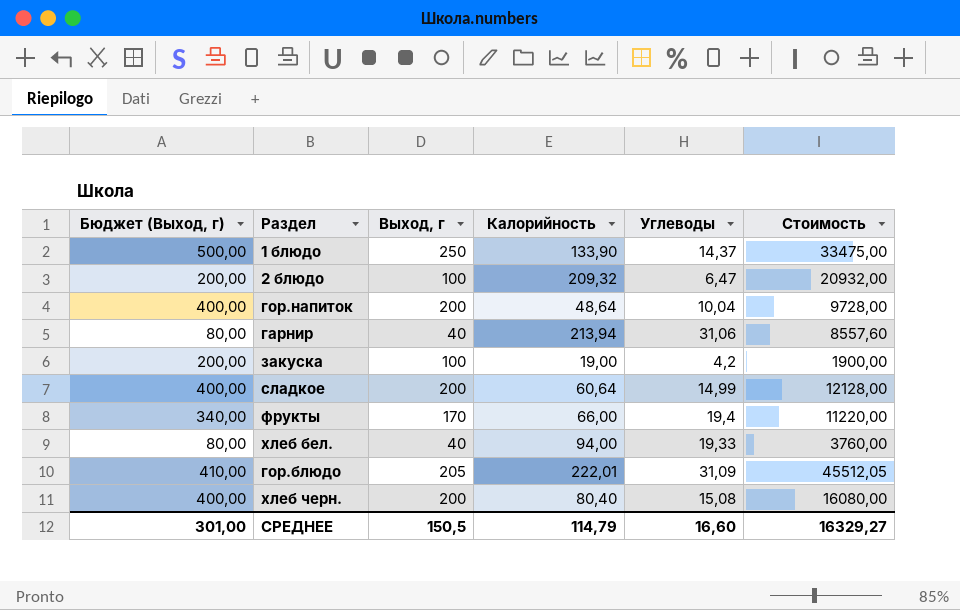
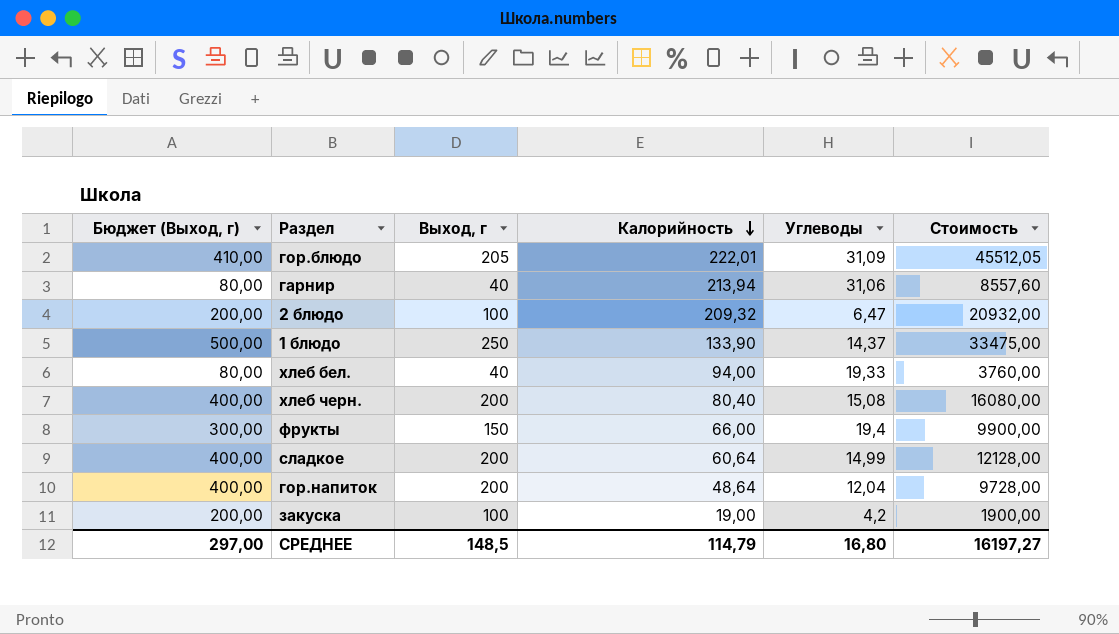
row order: none -> Калорийность descending
фрукты | Бюджет (Выход, г): 340,00 -> 300,00
фрукты | Выход, г: 170 -> 150
фрукты | Стоимость: 11220,00 -> 9900,00
гор.напиток | Углеводы: 10,04 -> 12,04
СРЕДНЕЕ | Бюджет (Выход, г): 301,00 -> 297,00
СРЕДНЕЕ | Выход, г: 150,5 -> 148,5
СРЕДНЕЕ | Углеводы: 16,60 -> 16,80
СРЕДНЕЕ | Стоимость: 16329,27 -> 16197,27

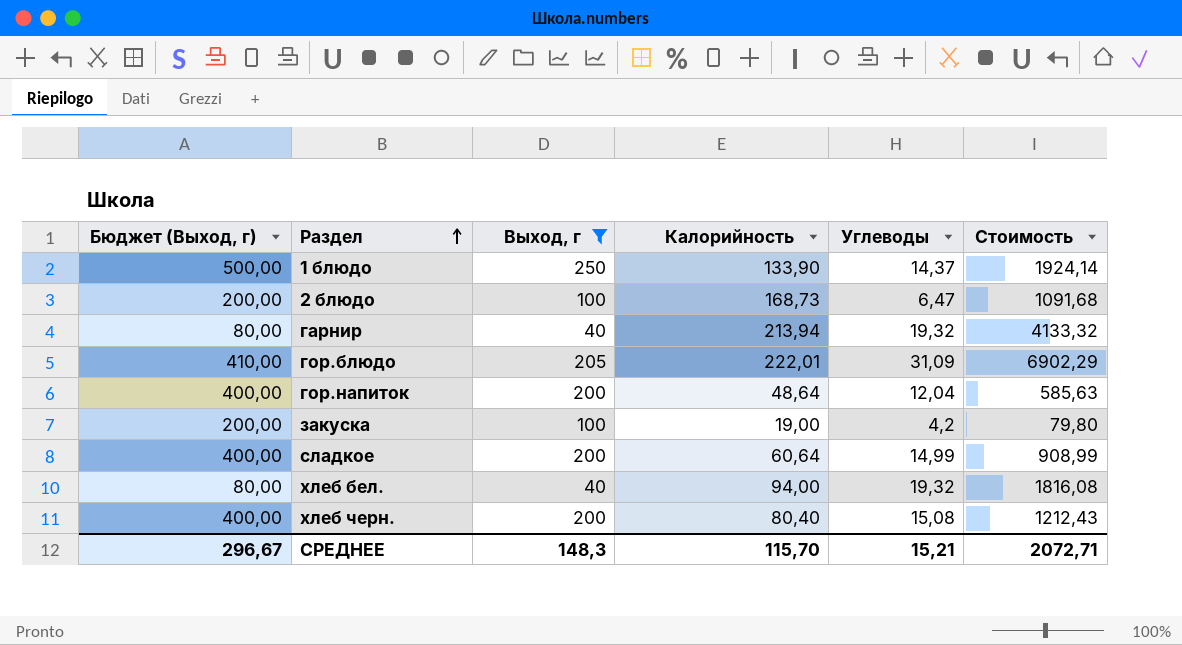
filter: none -> Выход, г != 150
row order: Калорийность descending -> Раздел ascending
column Стоимость | formula: [Выход, г] * [Калорийность] -> [Калорийность] * [Углеводы]
2 блюдо | Калорийность: 209,32 -> 168,73
гарнир | Углеводы: 31,06 -> 19,32
хлеб бел. | Углеводы: 19,33 -> 19,32
СРЕДНЕЕ | Бюджет (Выход, г): 297,00 -> 296,67
СРЕДНЕЕ | Выход, г: 148,5 -> 148,3
СРЕДНЕЕ | Калорийность: 114,79 -> 115,70
СРЕДНЕЕ | Углеводы: 16,80 -> 15,21
СРЕДНЕЕ | Стоимость: 16197,27 -> 2072,71

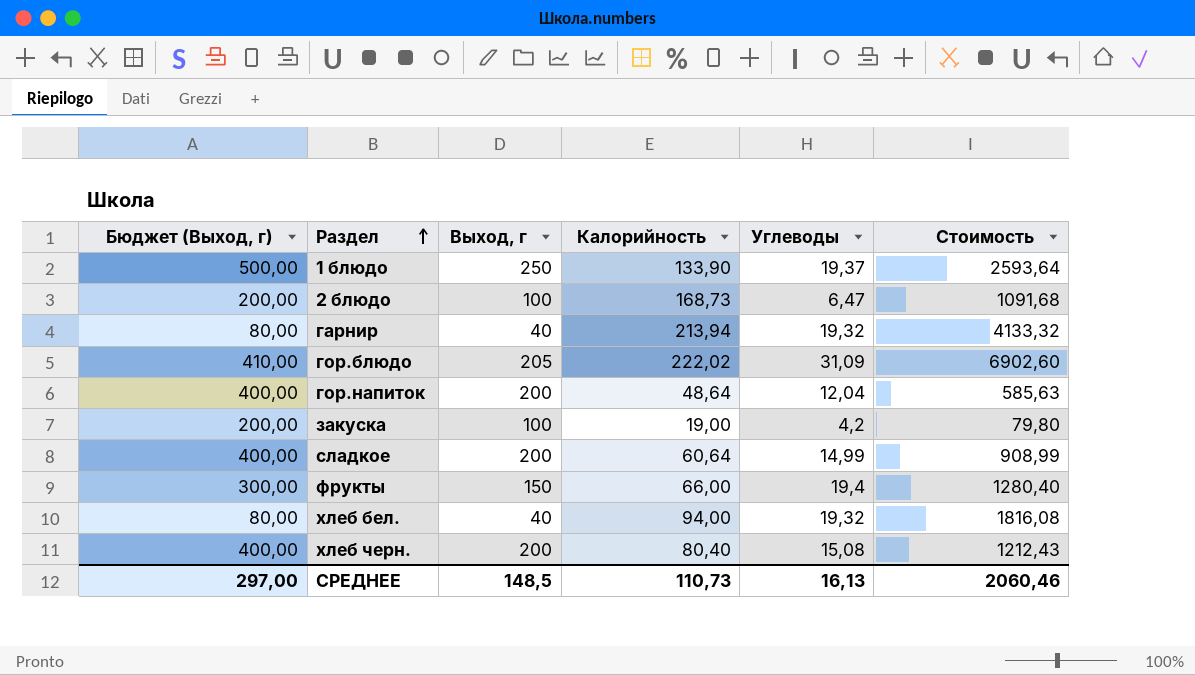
filter: Выход, г != 150 -> none
1 блюдо | Углеводы: 14,37 -> 19,37
1 блюдо | Стоимость: 1924,14 -> 2593,64
гор.блюдо | Калорийность: 222,01 -> 222,02
гор.блюдо | Стоимость: 6902,29 -> 6902,60
СРЕДНЕЕ | Бюджет (Выход, г): 296,67 -> 297,00
СРЕДНЕЕ | Выход, г: 148,3 -> 148,5
СРЕДНЕЕ | Калорийность: 115,70 -> 110,73
СРЕДНЕЕ | Углеводы: 15,21 -> 16,13
СРЕДНЕЕ | Стоимость: 2072,71 -> 2060,46

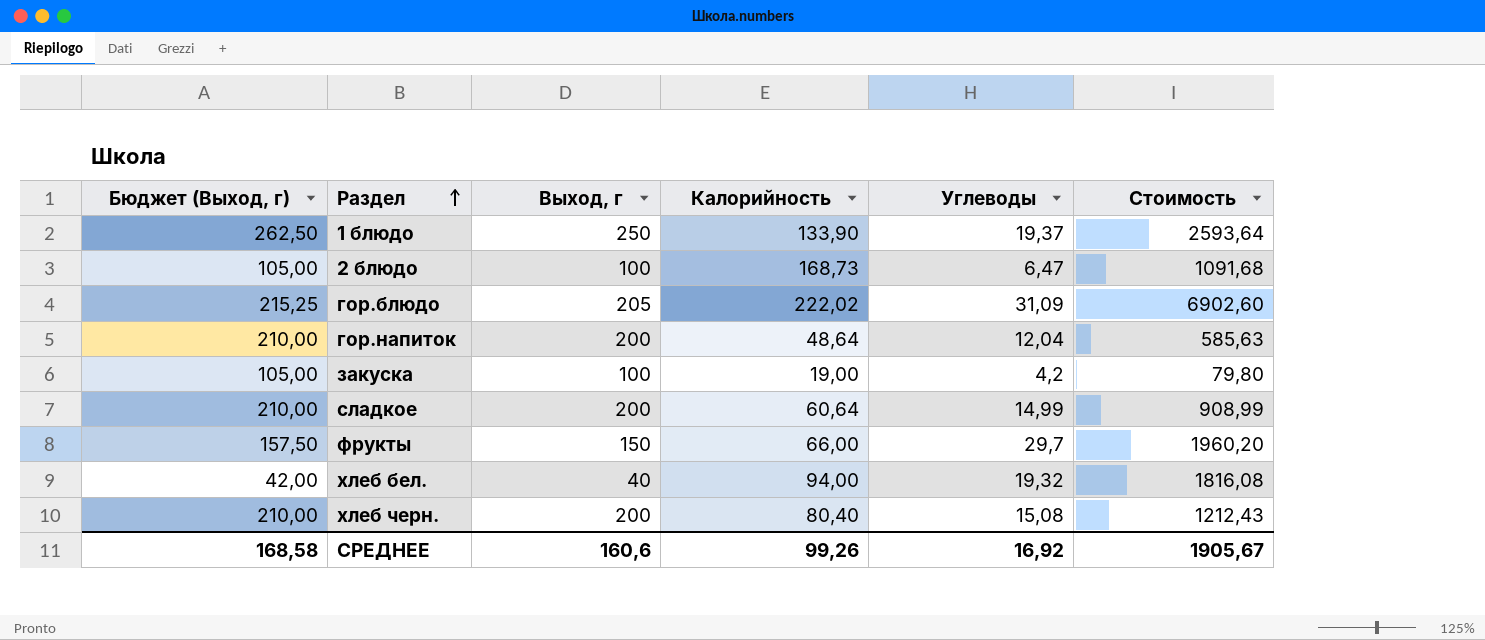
column Бюджет (Выход, г) | formula: [Выход, г] * 2 -> [Выход, г] * 1,05
row гарнир: 80,00 | 40 | 213,94 | 19,32 | 4133,32 -> none
фрукты | Углеводы: 19,4 -> 29,7
фрукты | Стоимость: 1280,40 -> 1960,20
СРЕДНЕЕ | Бюджет (Выход, г): 297,00 -> 168,58
СРЕДНЕЕ | Выход, г: 148,5 -> 160,6
СРЕДНЕЕ | Калорийность: 110,73 -> 99,26
СРЕДНЕЕ | Углеводы: 16,13 -> 16,92
СРЕДНЕЕ | Стоимость: 2060,46 -> 1905,67

